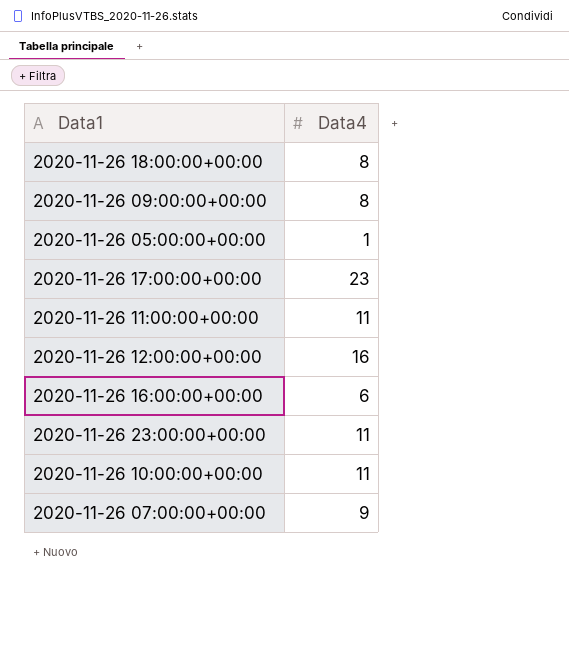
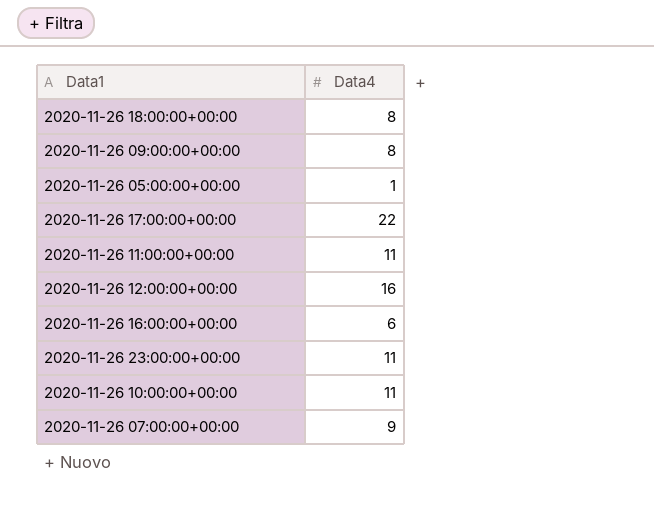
2020-11-26 17:00:00+00:00 | Data4: 23 -> 22

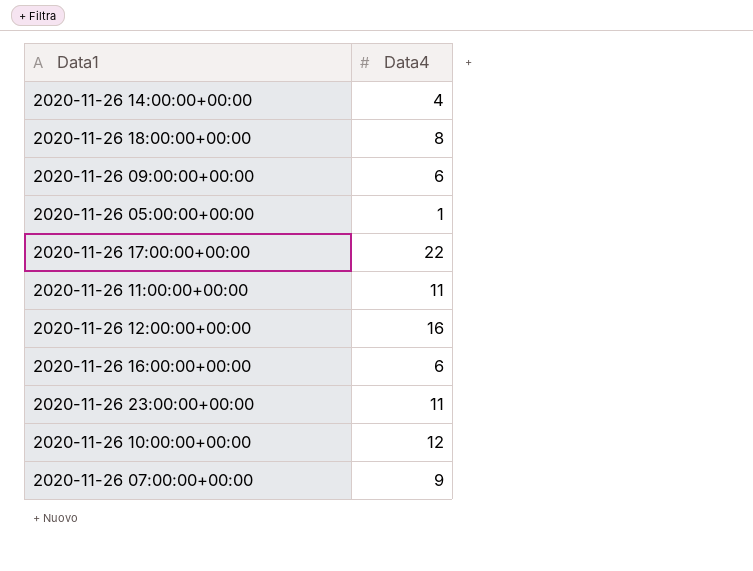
row 2020-11-26 14:00:00+00:00: none -> 4
2020-11-26 09:00:00+00:00 | Data4: 8 -> 6
2020-11-26 10:00:00+00:00 | Data4: 11 -> 12

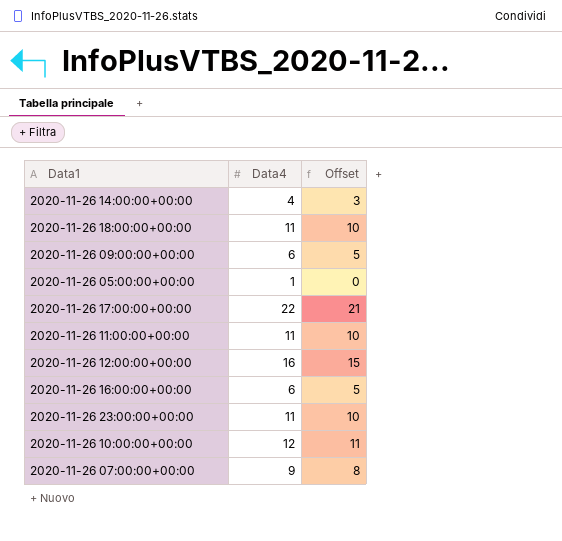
column Offset | formula: none -> [Data4] - 1
2020-11-26 18:00:00+00:00 | Data4: 8 -> 11

